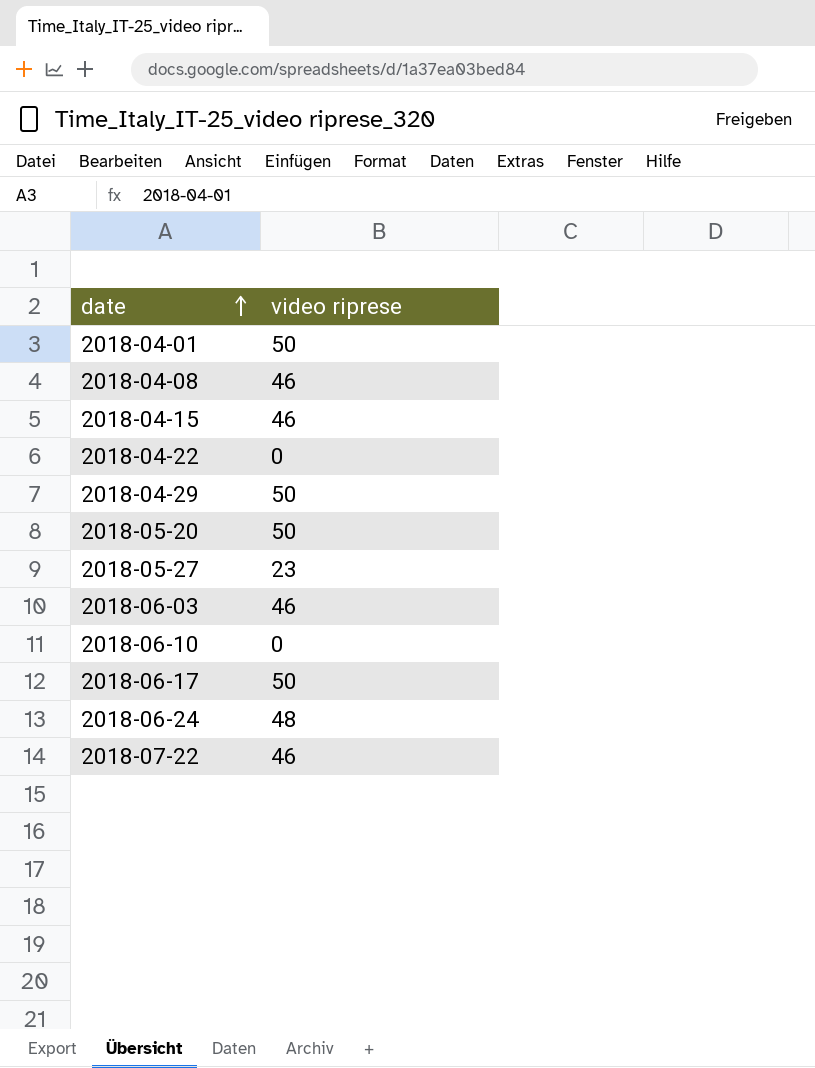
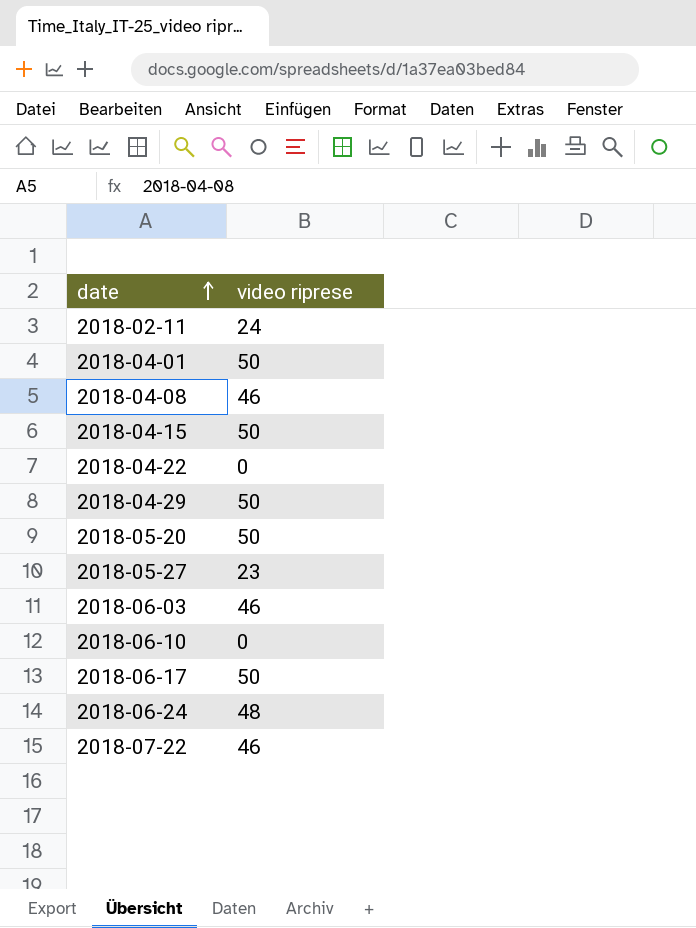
row 2018-02-11: none -> 24
2018-04-15 | video riprese: 46 -> 50

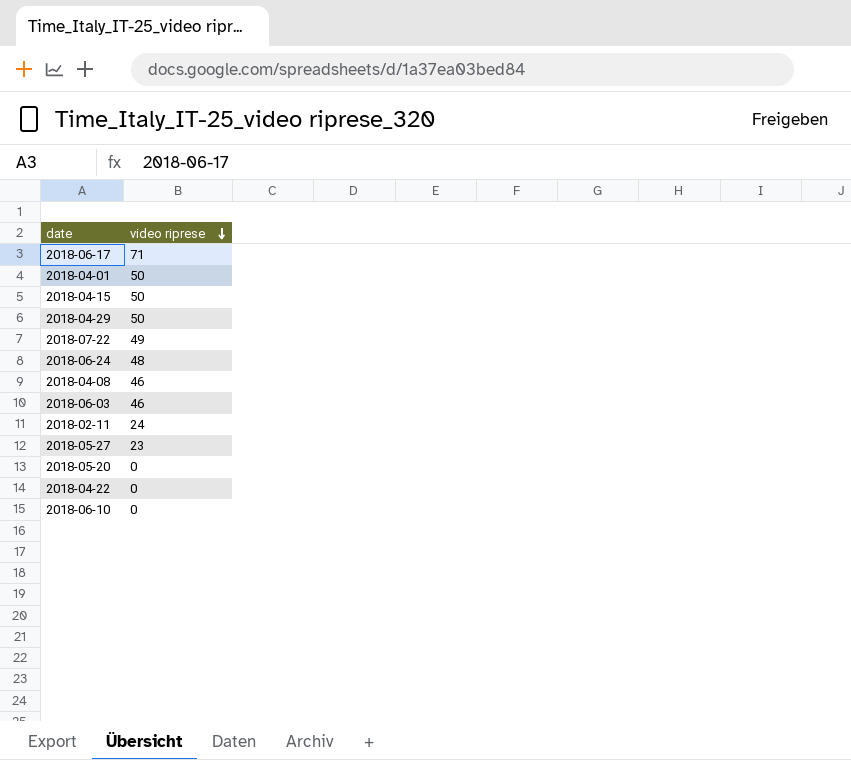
row order: date ascending -> video riprese descending
2018-06-17 | video riprese: 50 -> 71
2018-07-22 | video riprese: 46 -> 49
2018-05-20 | video riprese: 50 -> 0

